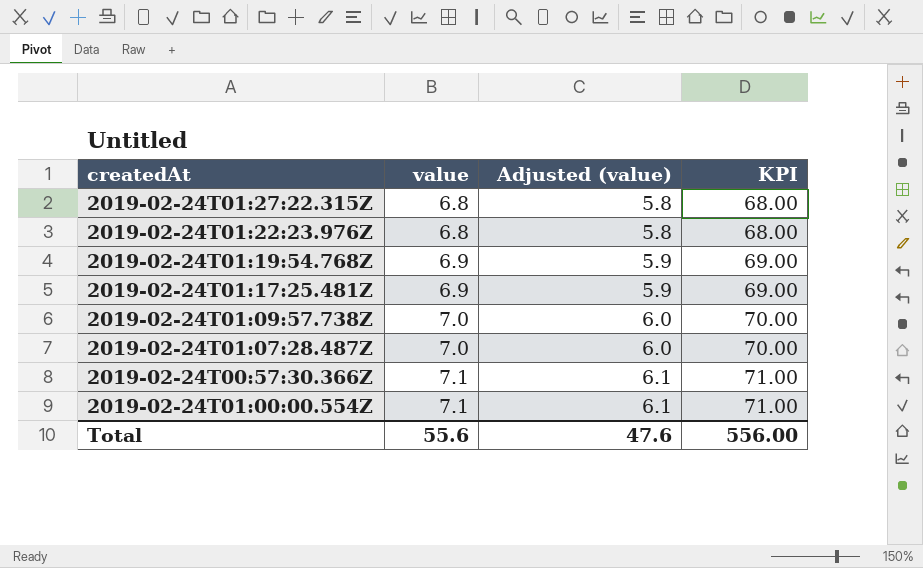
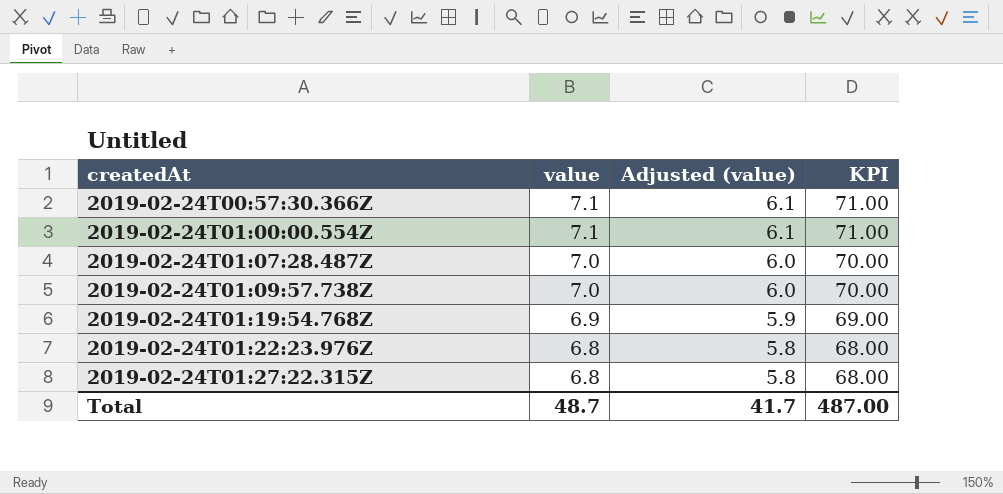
row order: value ascending -> createdAt ascending
row 2019-02-24T01:17:25.481Z: 6.9 | 5.9 | 69.00 -> none
Total | value: 55.6 -> 48.7
Total | Adjusted (value): 47.6 -> 41.7
Total | KPI: 556.00 -> 487.00

